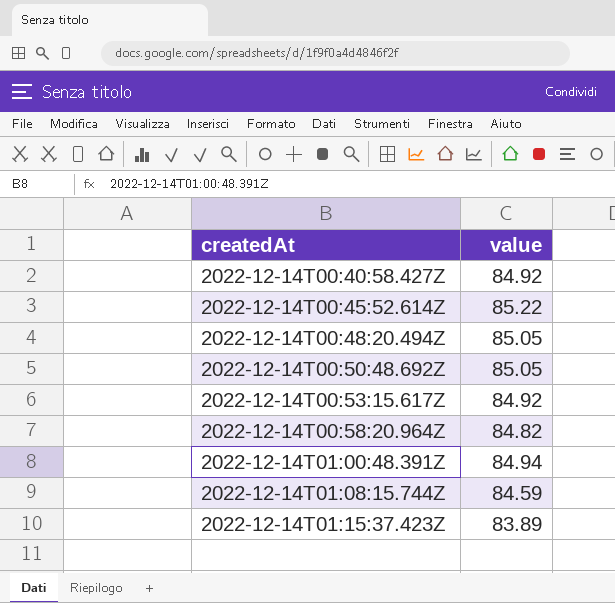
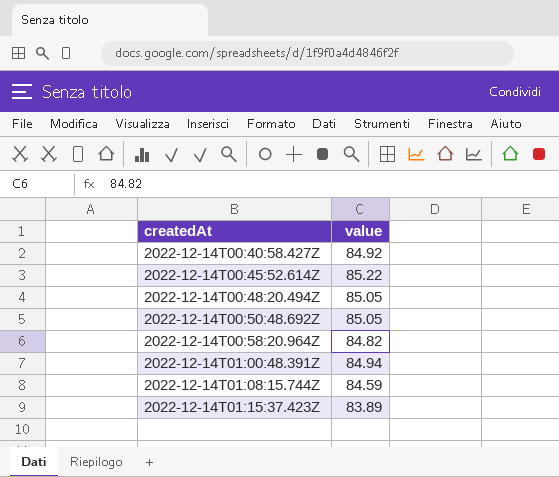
row 2022-12-14T00:53:15.617Z: 84.92 -> none

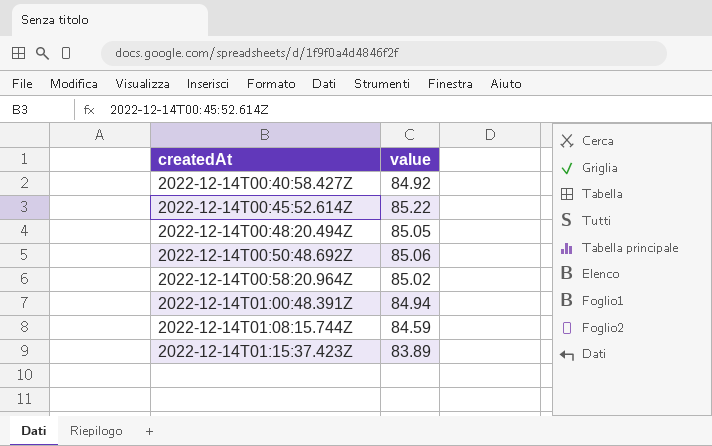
2022-12-14T00:50:48.692Z | value: 85.05 -> 85.06
2022-12-14T00:58:20.964Z | value: 84.82 -> 85.02

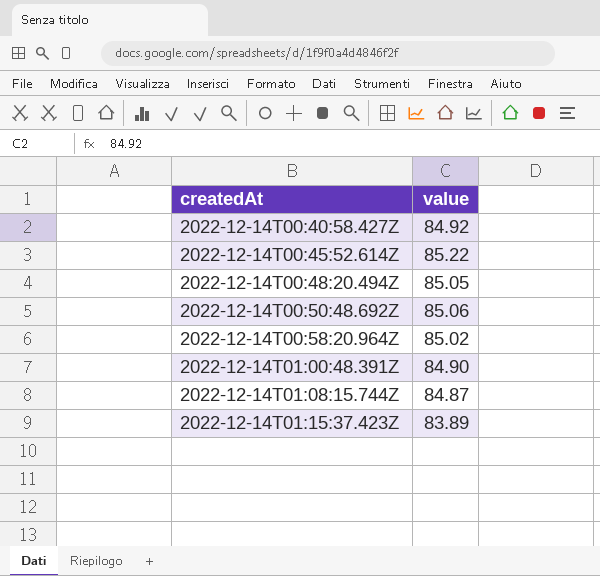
2022-12-14T01:00:48.391Z | value: 84.94 -> 84.90
2022-12-14T01:08:15.744Z | value: 84.59 -> 84.87

